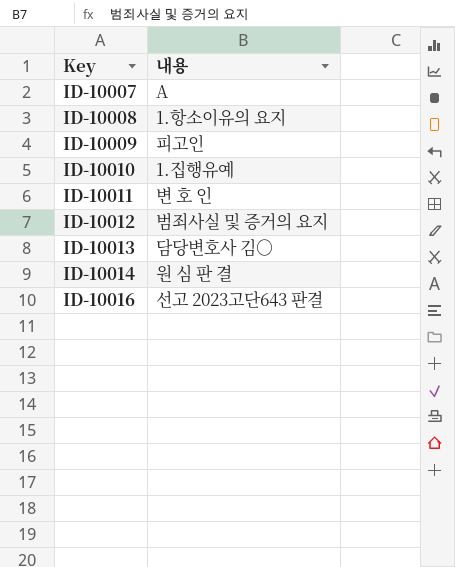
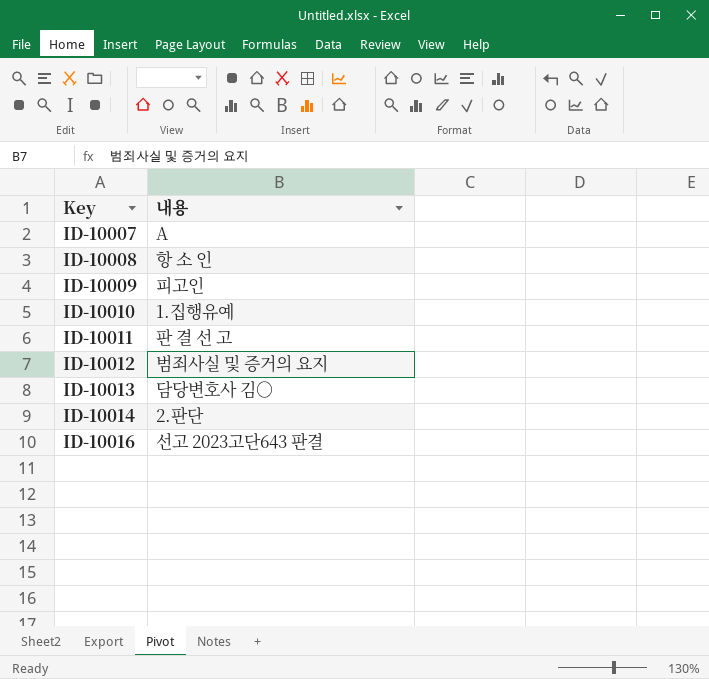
ID-10008 | 내용: 1.항소이유의 요지 -> 항 소 인
ID-10011 | 내용: 변 호 인 -> 판 결 선 고
ID-10014 | 내용: 원 심 판 결 -> 2.판단

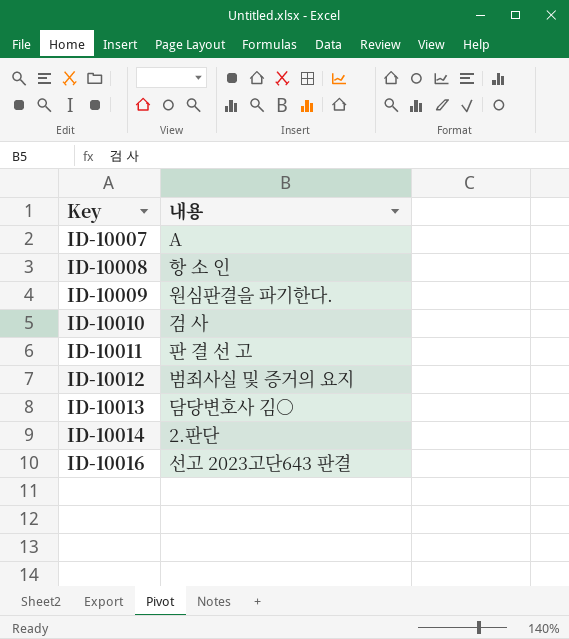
ID-10009 | 내용: 피고인 -> 원심판결을 파기한다.
ID-10010 | 내용: 1.집행유예 -> 검 사

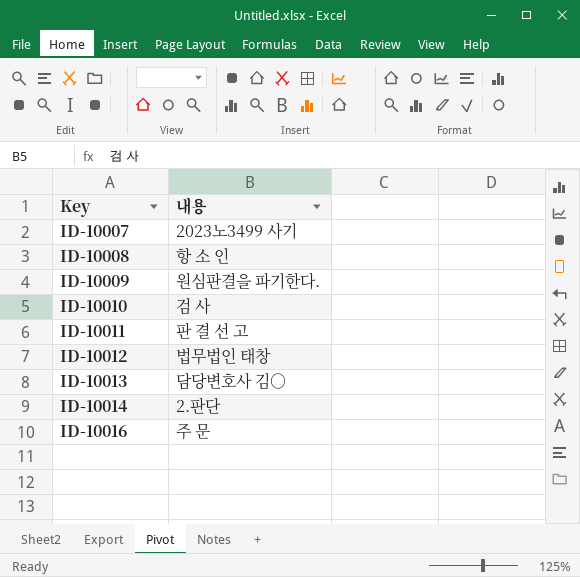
ID-10007 | 내용: A -> 2023노3499 사기
ID-10012 | 내용: 범죄사실 및 증거의 요지 -> 법무법인 태창
ID-10016 | 내용: 선고 2023고단643 판결 -> 주 문

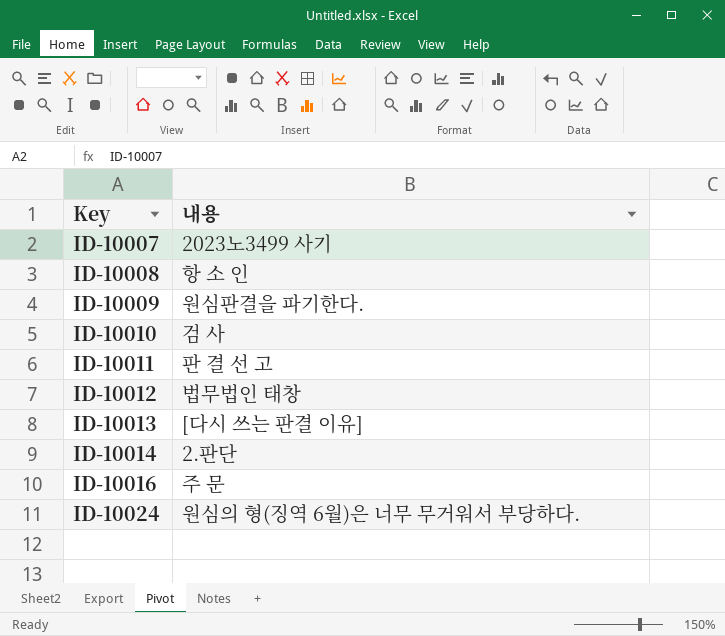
ID-10013 | 내용: 담당변호사 김○ -> [다시 쓰는 판결 이유]
row ID-10024: none -> 원심의 형(징역 6월)은 너무 무거워서 부당하다.

